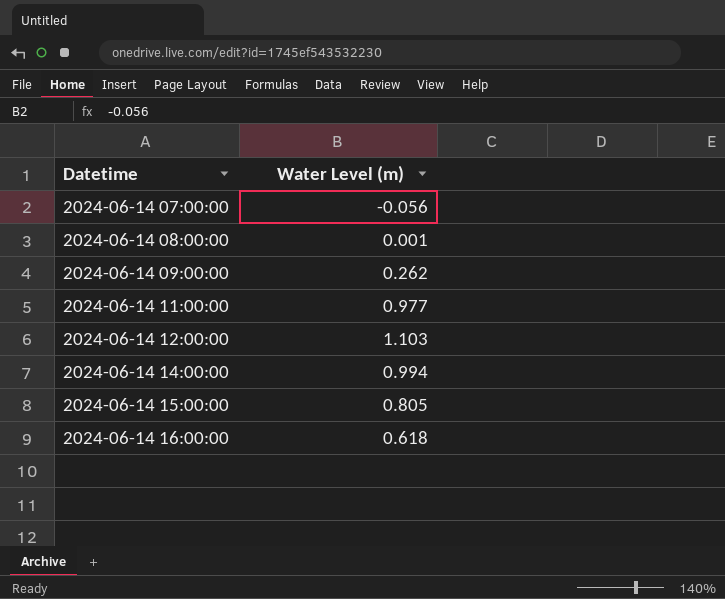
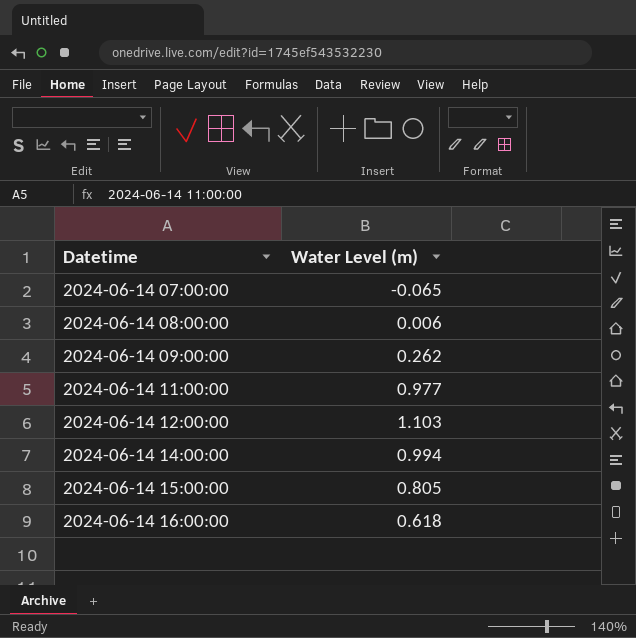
2024-06-14 07:00:00 | Water Level (m): -0.056 -> -0.065
2024-06-14 08:00:00 | Water Level (m): 0.001 -> 0.006

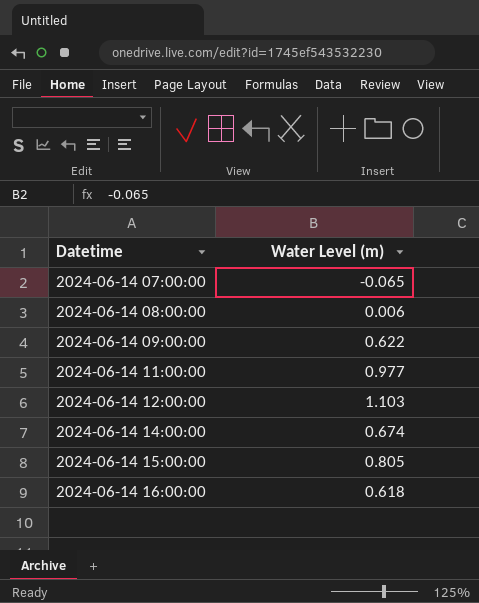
2024-06-14 09:00:00 | Water Level (m): 0.262 -> 0.622
2024-06-14 14:00:00 | Water Level (m): 0.994 -> 0.674

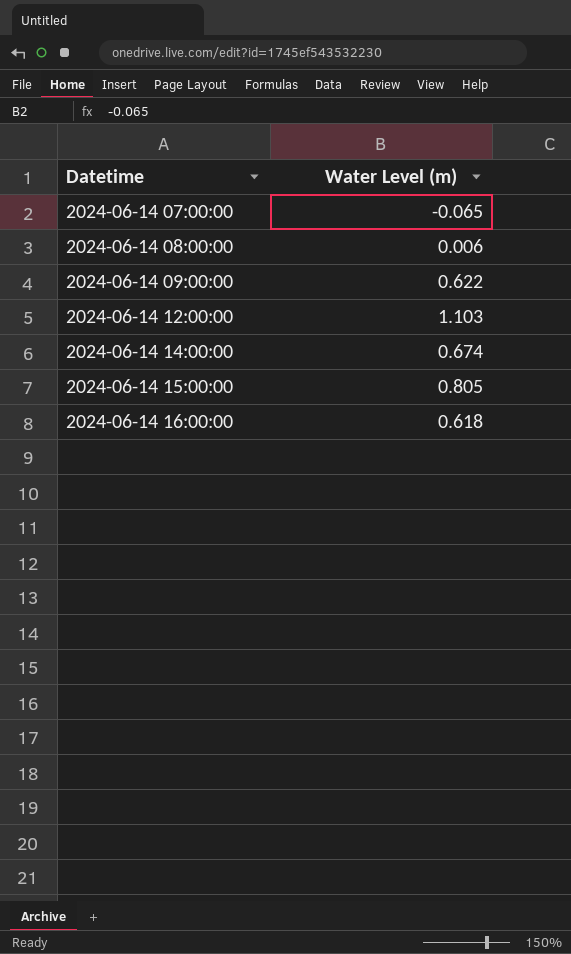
row 2024-06-14 11:00:00: 0.977 -> none

